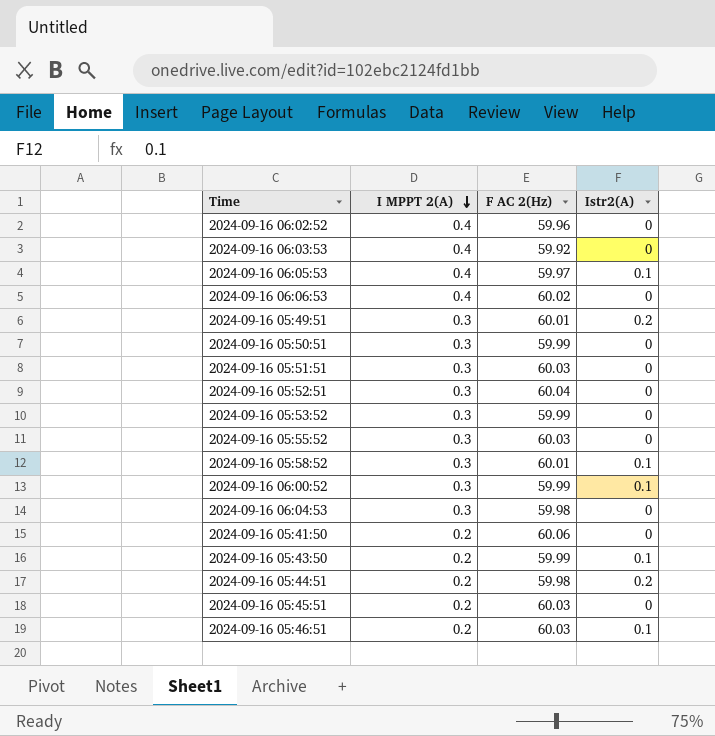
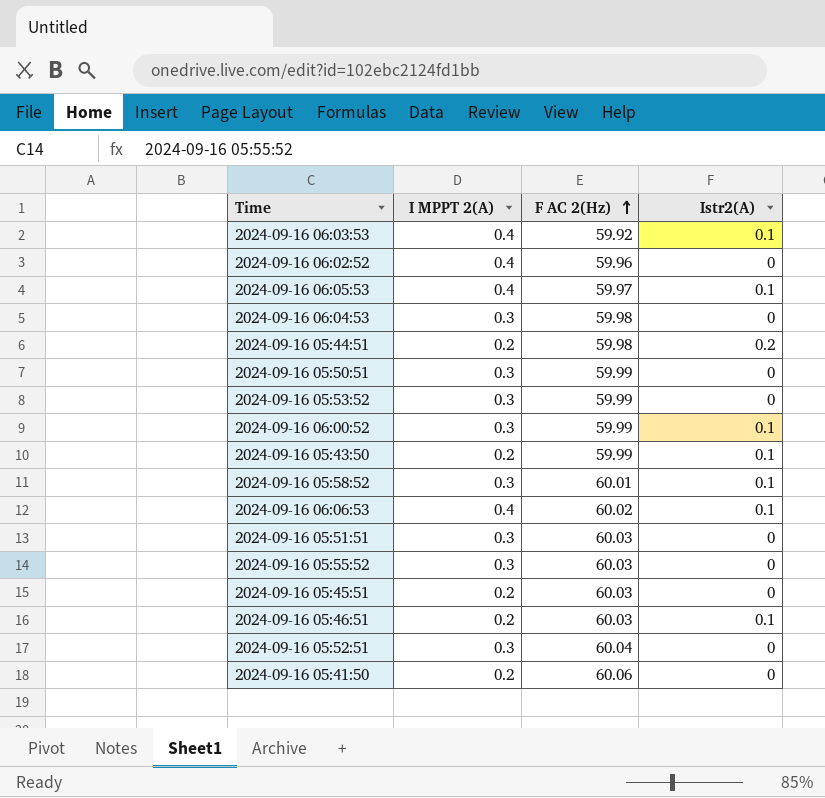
row order: I MPPT 2(A) descending -> F AC 2(Hz) ascending
row 2024-09-16 05:49:51: 0.3 | 60.01 | 0.2 -> none
2024-09-16 06:03:53 | Istr2(A): 0 -> 0.1
2024-09-16 06:06:53 | Istr2(A): 0 -> 0.1

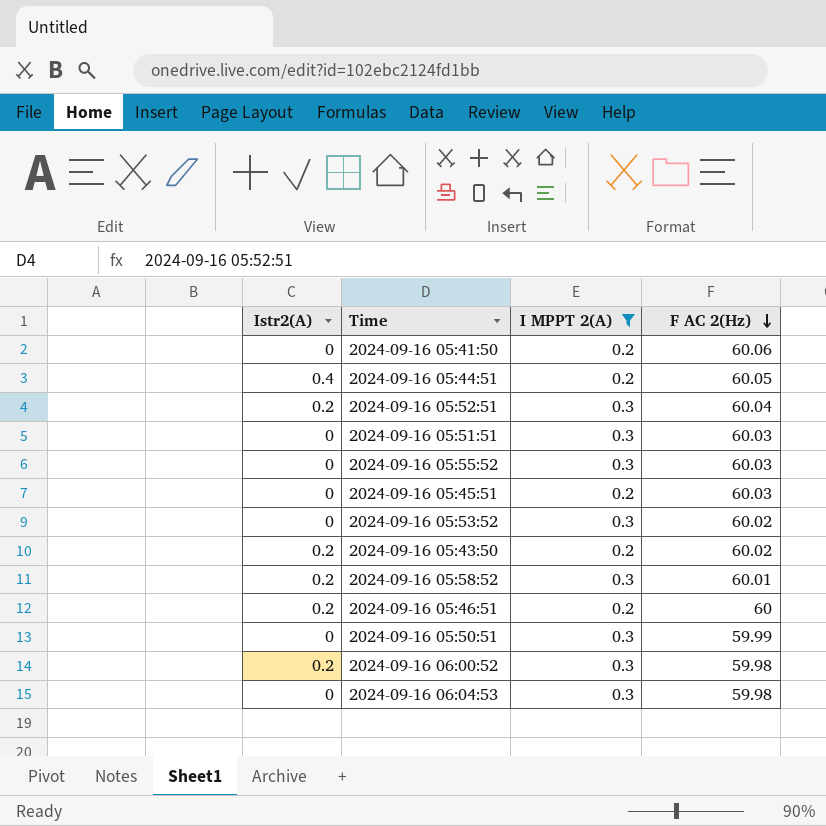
filter: none -> I MPPT 2(A) != 0.4
row order: F AC 2(Hz) ascending -> F AC 2(Hz) descending
column Istr2(A) | position: 4 -> 1
2024-09-16 05:44:51 | Istr2(A): 0.2 -> 0.4
2024-09-16 05:44:51 | F AC 2(Hz): 59.98 -> 60.05
2024-09-16 05:52:51 | Istr2(A): 0 -> 0.2
2024-09-16 05:53:52 | F AC 2(Hz): 59.99 -> 60.02
2024-09-16 05:43:50 | Istr2(A): 0.1 -> 0.2
2024-09-16 05:43:50 | F AC 2(Hz): 59.99 -> 60.02
2024-09-16 05:58:52 | Istr2(A): 0.1 -> 0.2
2024-09-16 05:46:51 | Istr2(A): 0.1 -> 0.2
2024-09-16 05:46:51 | F AC 2(Hz): 60.03 -> 60
2024-09-16 06:00:52 | Istr2(A): 0.1 -> 0.2
2024-09-16 06:00:52 | F AC 2(Hz): 59.99 -> 59.98

